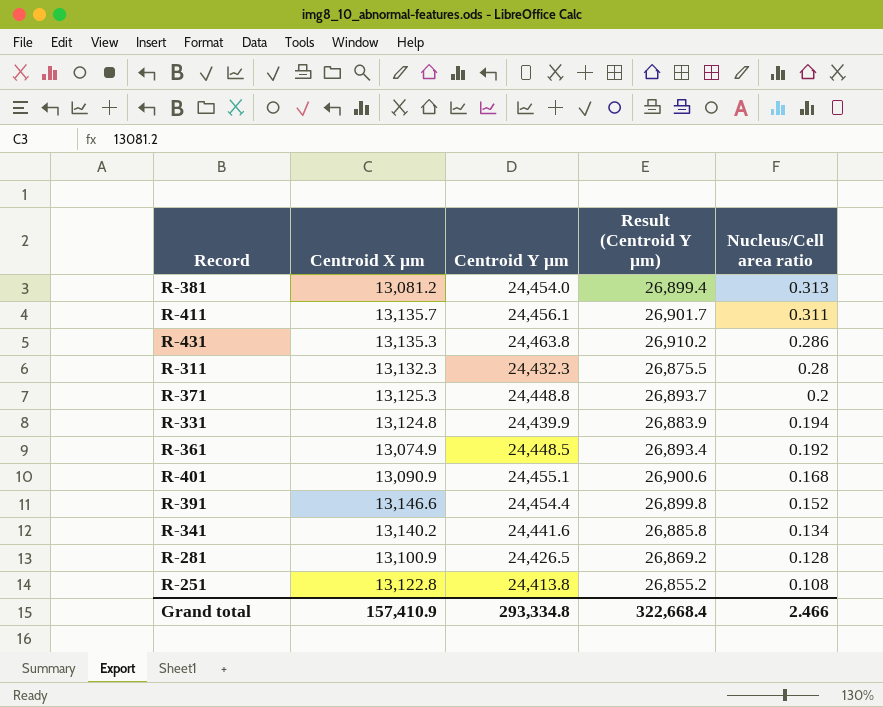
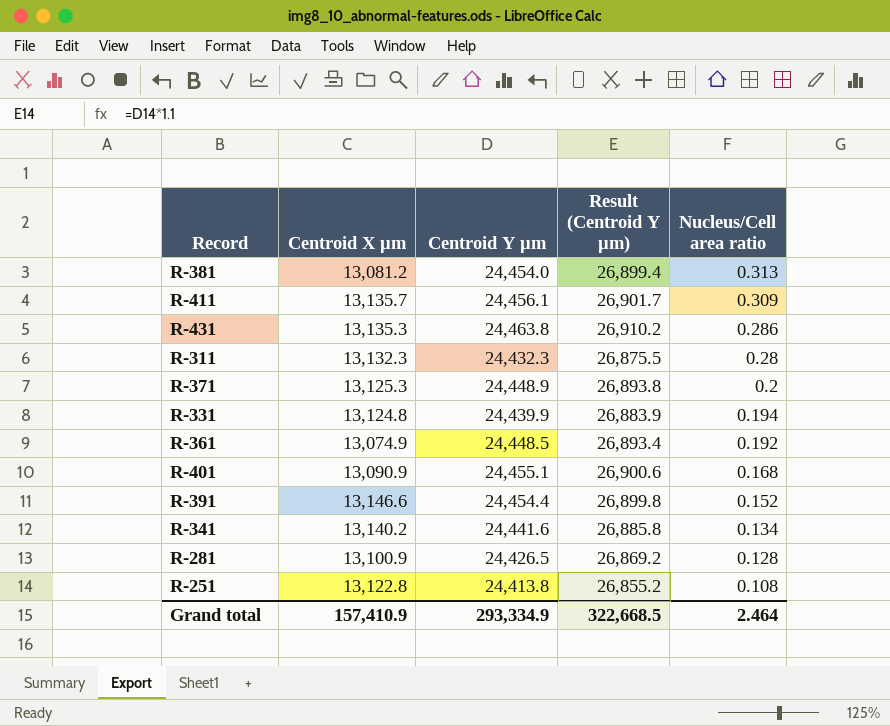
R-411 | Nucleus/Cell area ratio: 0.311 -> 0.309
R-371 | Centroid Y µm: 24,448.8 -> 24,448.9
R-371 | Result (Centroid Y µm): 26,893.7 -> 26,893.8
Grand total | Centroid Y µm: 293,334.8 -> 293,334.9
Grand total | Result (Centroid Y µm): 322,668.4 -> 322,668.5
Grand total | Nucleus/Cell area ratio: 2.466 -> 2.464

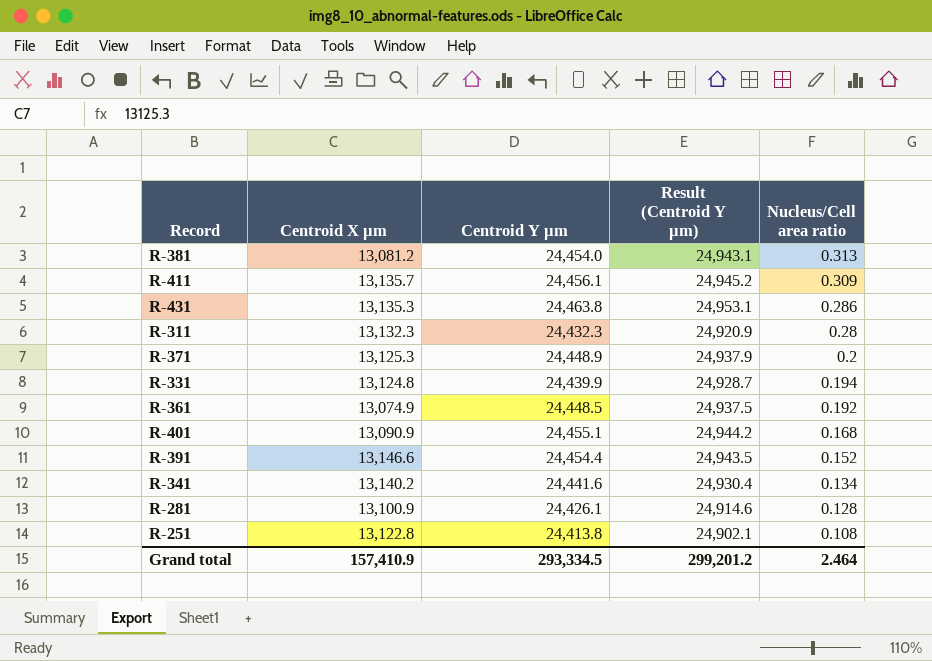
column Result (Centroid Y µm) | formula: [Centroid Y µm] * 1.1 -> [Centroid Y µm] * 1.02
R-281 | Centroid Y µm: 24,426.5 -> 24,426.1
Grand total | Centroid Y µm: 293,334.9 -> 293,334.5
Grand total | Result (Centroid Y µm): 322,668.5 -> 299,201.2

